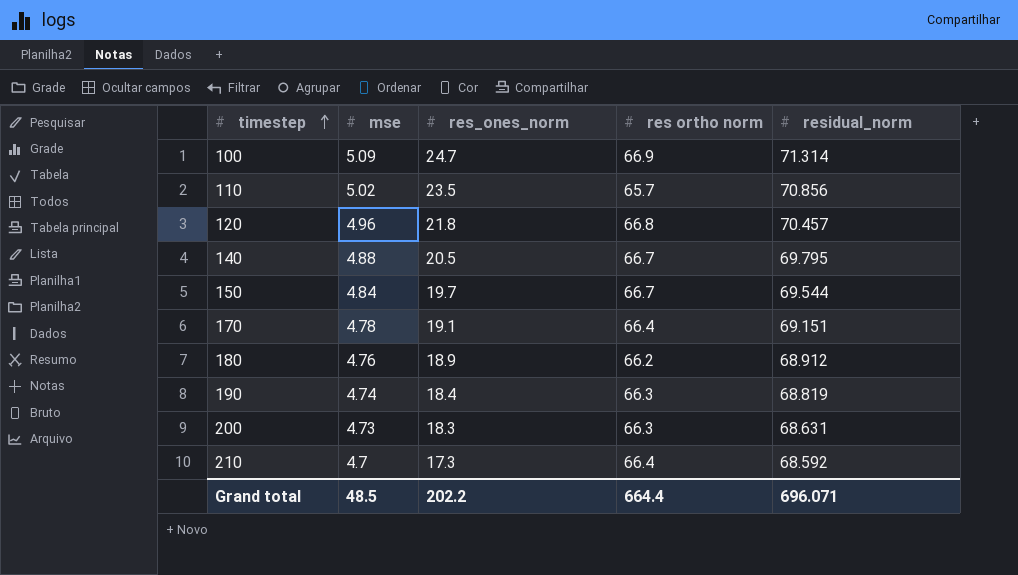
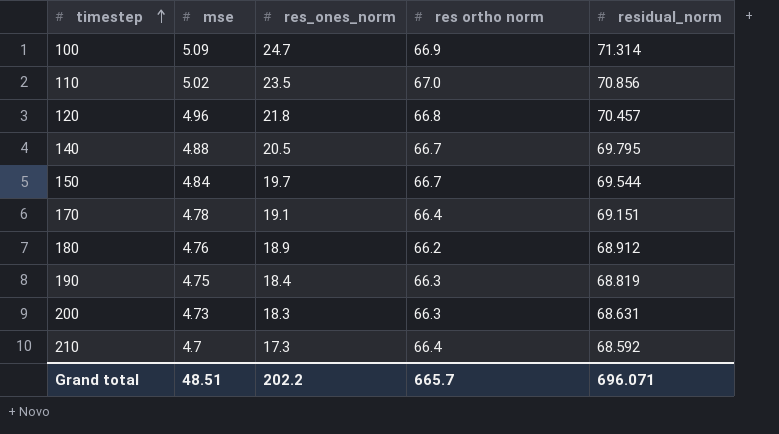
110 | res ortho norm: 65.7 -> 67.0
190 | mse: 4.74 -> 4.75
Grand total | mse: 48.5 -> 48.51
Grand total | res ortho norm: 664.4 -> 665.7

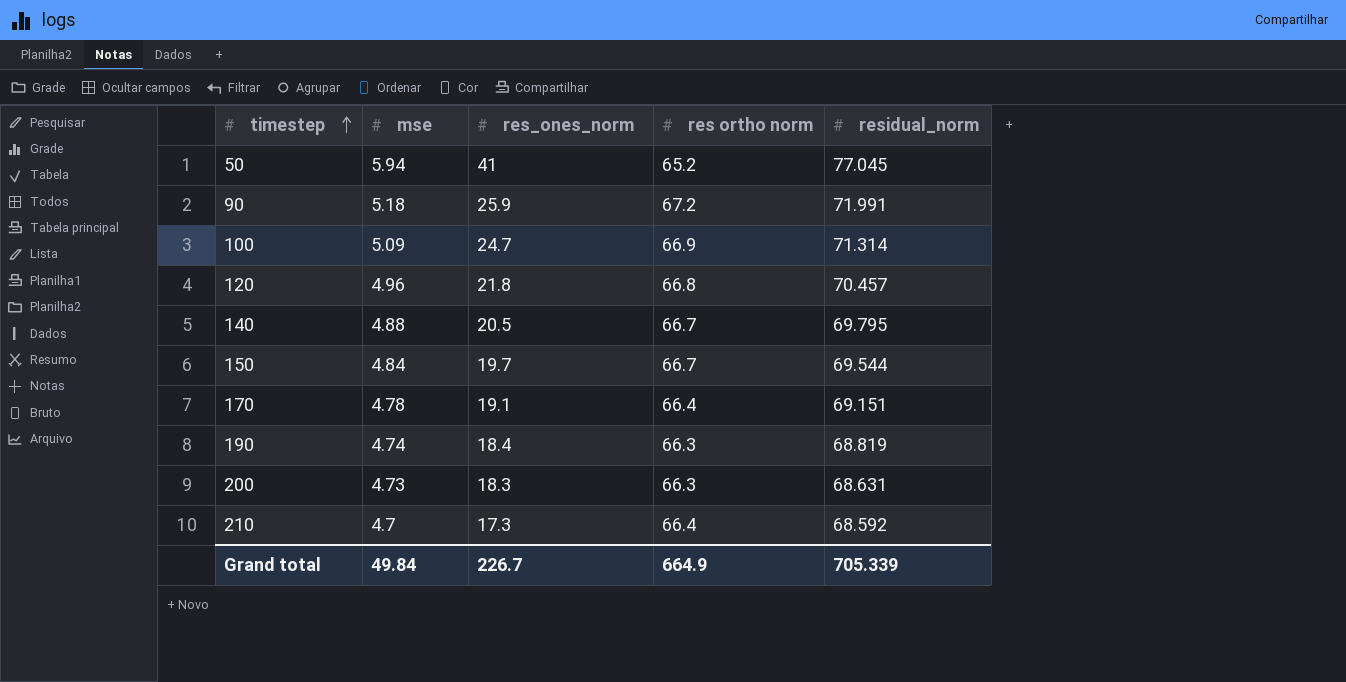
row 110: 5.02 | 23.5 | 67.0 | 70.856 -> none
row 180: 4.76 | 18.9 | 66.2 | 68.912 -> none
row 50: none -> 5.94 | 41 | 65.2 | 77.045
row 90: none -> 5.18 | 25.9 | 67.2 | 71.991
190 | mse: 4.75 -> 4.74
Grand total | mse: 48.51 -> 49.84
Grand total | res_ones_norm: 202.2 -> 226.7
Grand total | res ortho norm: 665.7 -> 664.9
Grand total | residual_norm: 696.071 -> 705.339

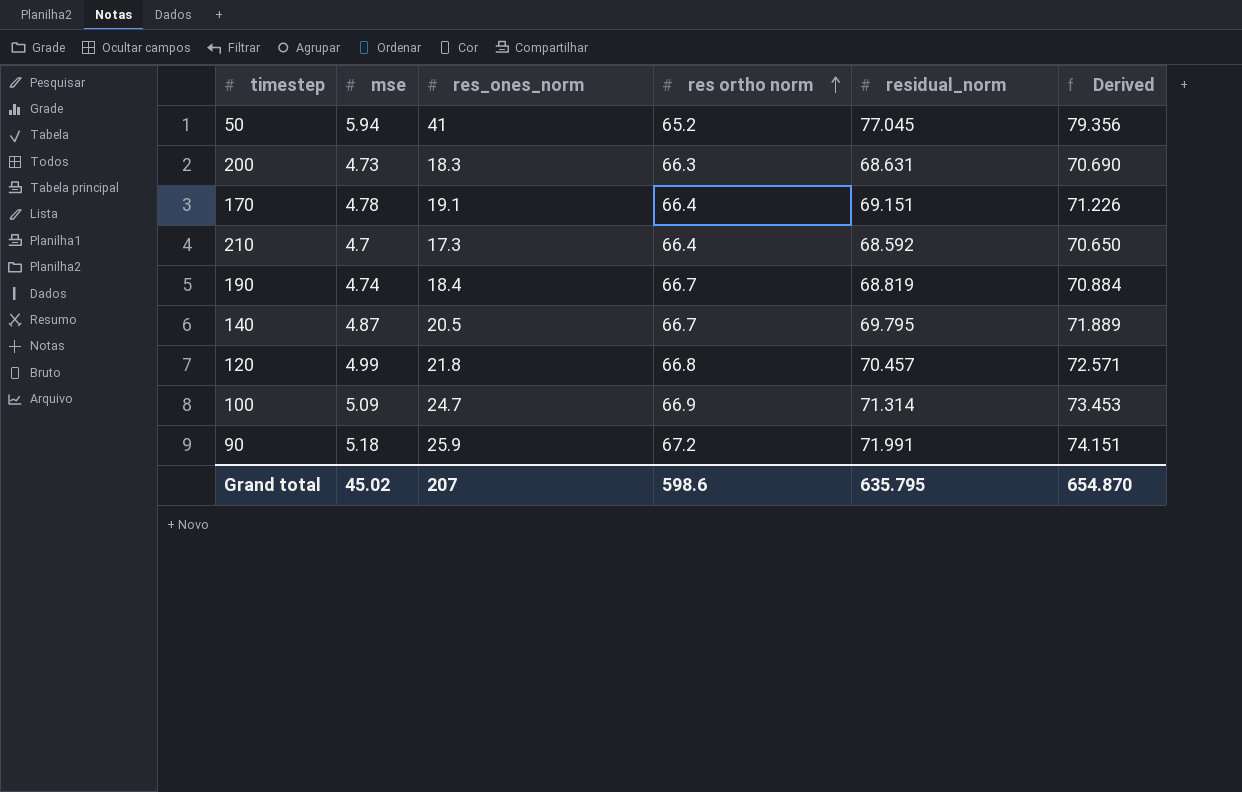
row order: timestep ascending -> res ortho norm ascending
column Derived | formula: none -> [residual_norm] * 1.03
row 150: 4.84 | 19.7 | 66.7 | 69.544 -> none
190 | res ortho norm: 66.3 -> 66.7
140 | mse: 4.88 -> 4.87
120 | mse: 4.96 -> 4.99
Grand total | mse: 49.84 -> 45.02
Grand total | res_ones_norm: 226.7 -> 207
Grand total | res ortho norm: 664.9 -> 598.6
Grand total | residual_norm: 705.339 -> 635.795

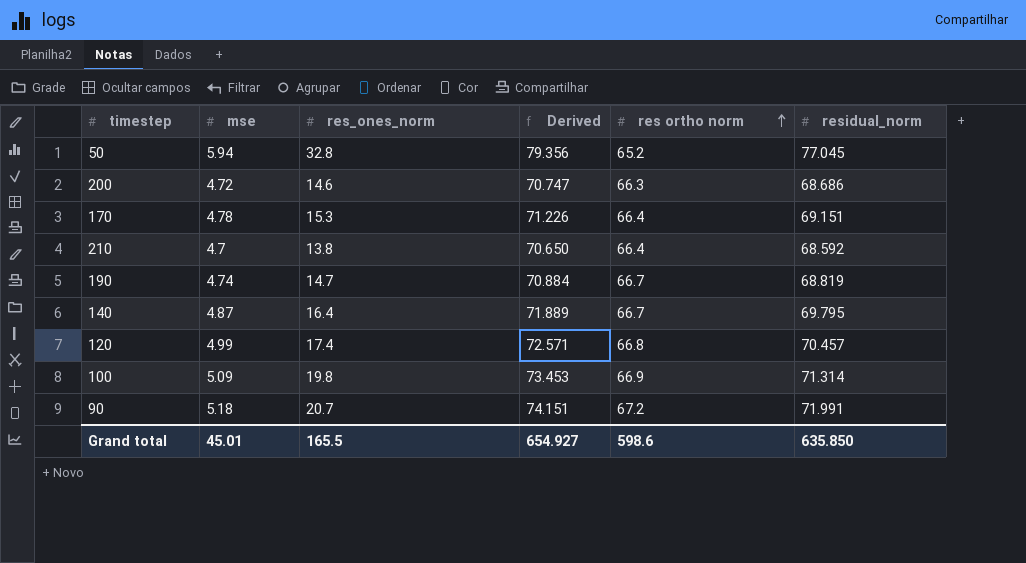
column Derived | position: 6 -> 4
50 | res_ones_norm: 41 -> 32.8
200 | mse: 4.73 -> 4.72
200 | res_ones_norm: 18.3 -> 14.6
200 | Derived: 70.690 -> 70.747
200 | residual_norm: 68.631 -> 68.686
170 | res_ones_norm: 19.1 -> 15.3
210 | res_ones_norm: 17.3 -> 13.8
190 | res_ones_norm: 18.4 -> 14.7
140 | res_ones_norm: 20.5 -> 16.4
120 | res_ones_norm: 21.8 -> 17.4
100 | res_ones_norm: 24.7 -> 19.8
90 | res_ones_norm: 25.9 -> 20.7
Grand total | mse: 45.02 -> 45.01
Grand total | res_ones_norm: 207 -> 165.5
Grand total | Derived: 654.870 -> 654.927
Grand total | residual_norm: 635.795 -> 635.850

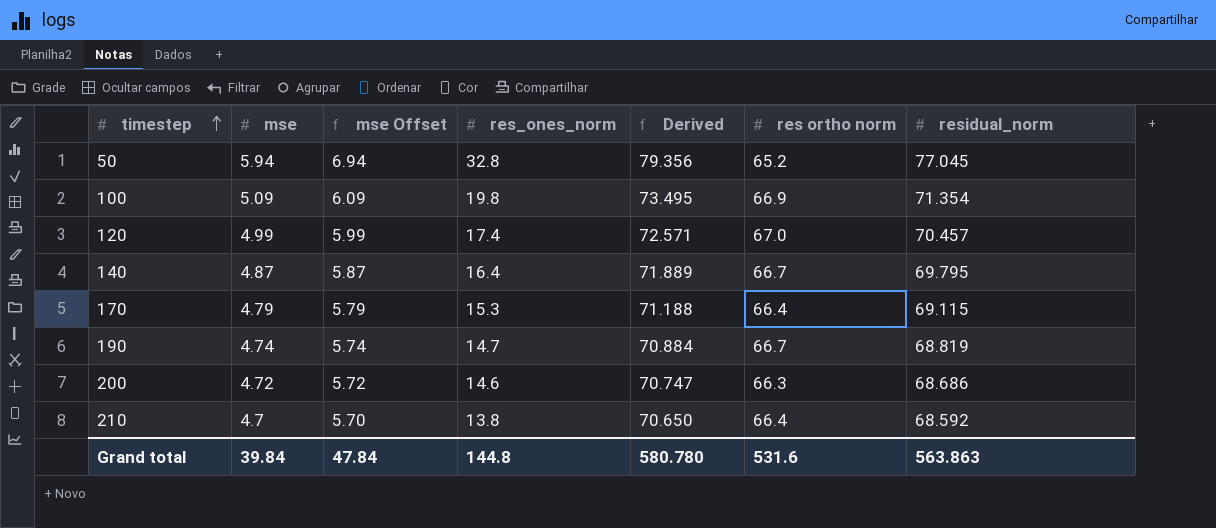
row order: res ortho norm ascending -> timestep ascending
column mse Offset | formula: none -> [mse] + 1
row 90: 5.18 | 20.7 | 74.151 | 67.2 | 71.991 -> none
100 | Derived: 73.453 -> 73.495
100 | residual_norm: 71.314 -> 71.354
120 | res ortho norm: 66.8 -> 67.0
170 | mse: 4.78 -> 4.79
170 | Derived: 71.226 -> 71.188
170 | residual_norm: 69.151 -> 69.115
Grand total | mse: 45.01 -> 39.84
Grand total | res_ones_norm: 165.5 -> 144.8
Grand total | Derived: 654.927 -> 580.780
Grand total | res ortho norm: 598.6 -> 531.6
Grand total | residual_norm: 635.850 -> 563.863

